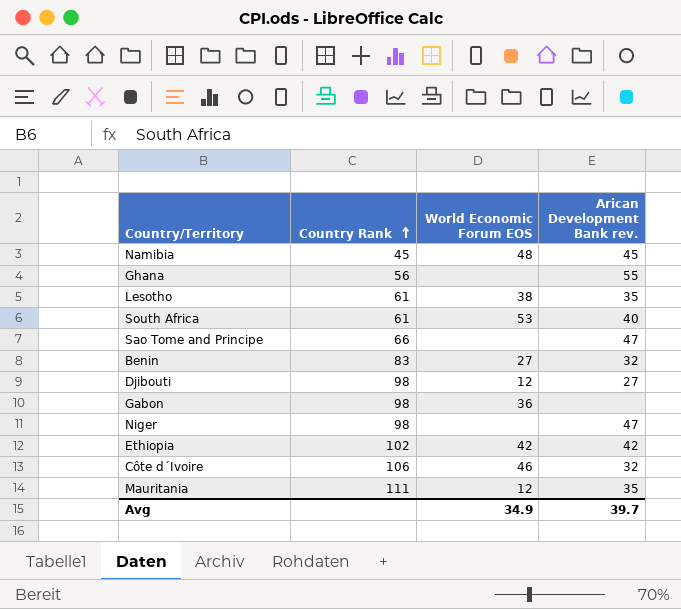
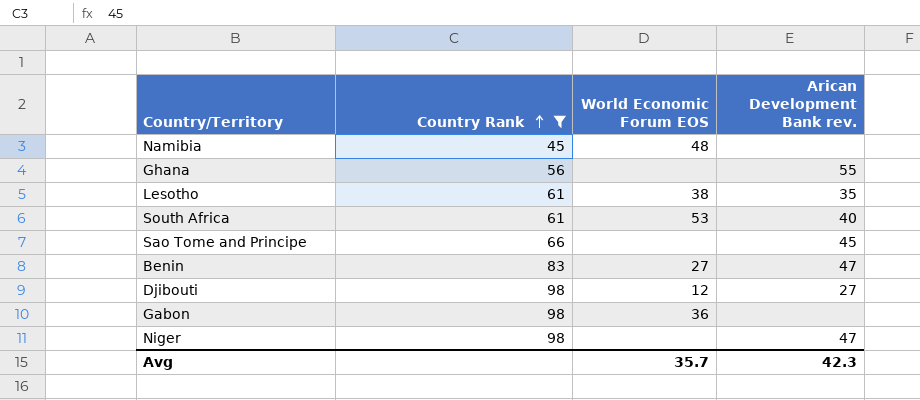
filter: none -> Country Rank <= 98
Namibia | Arican Development Bank rev.: 45 -> none
Sao Tome and Principe | Arican Development Bank rev.: 47 -> 45
Benin | Arican Development Bank rev.: 32 -> 47
Avg | World Economic Forum EOS: 34.9 -> 35.7
Avg | Arican Development Bank rev.: 39.7 -> 42.3

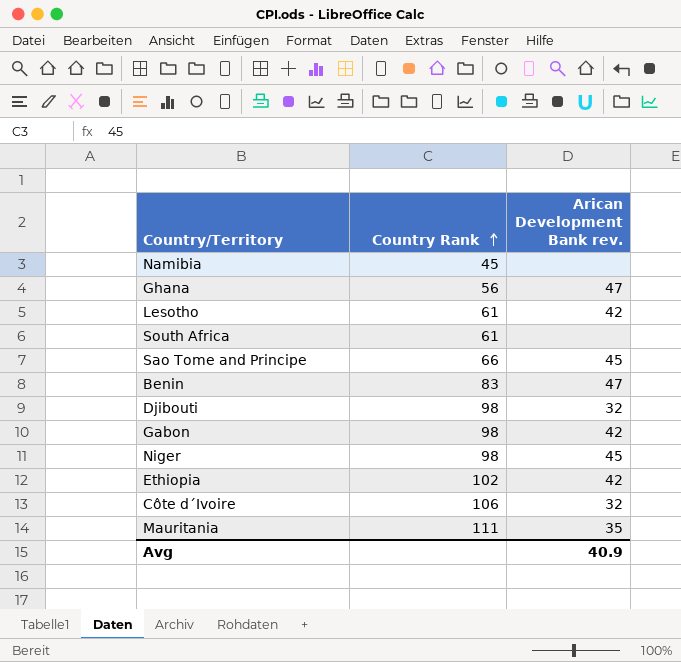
filter: Country Rank <= 98 -> none
column World Economic Forum EOS | position: 3 -> none
Ghana | Arican Development Bank rev.: 55 -> 47
Lesotho | Arican Development Bank rev.: 35 -> 42
South Africa | Arican Development Bank rev.: 40 -> none
Djibouti | Arican Development Bank rev.: 27 -> 32
Gabon | Arican Development Bank rev.: none -> 42
Niger | Arican Development Bank rev.: 47 -> 45
Avg | Arican Development Bank rev.: 42.3 -> 40.9

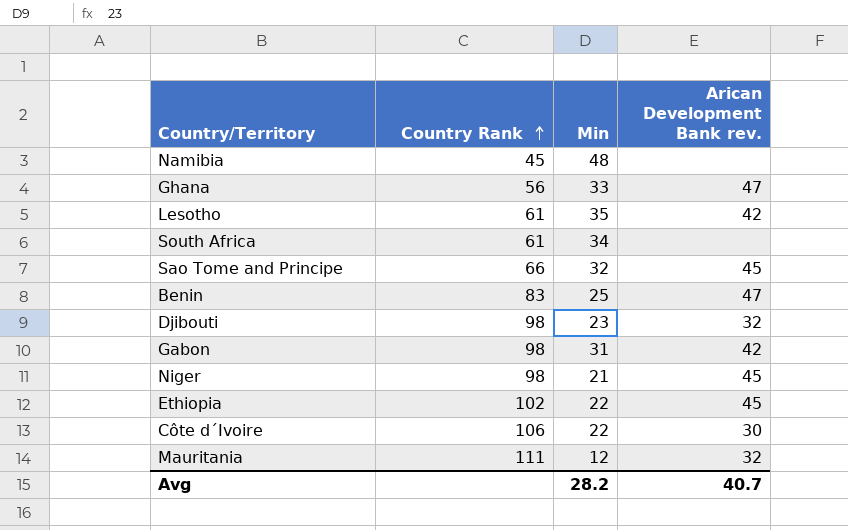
column Min | position: none -> 3
Ethiopia | Arican Development Bank rev.: 42 -> 45
Côte d´Ivoire | Arican Development Bank rev.: 32 -> 30
Mauritania | Arican Development Bank rev.: 35 -> 32
Avg | Arican Development Bank rev.: 40.9 -> 40.7

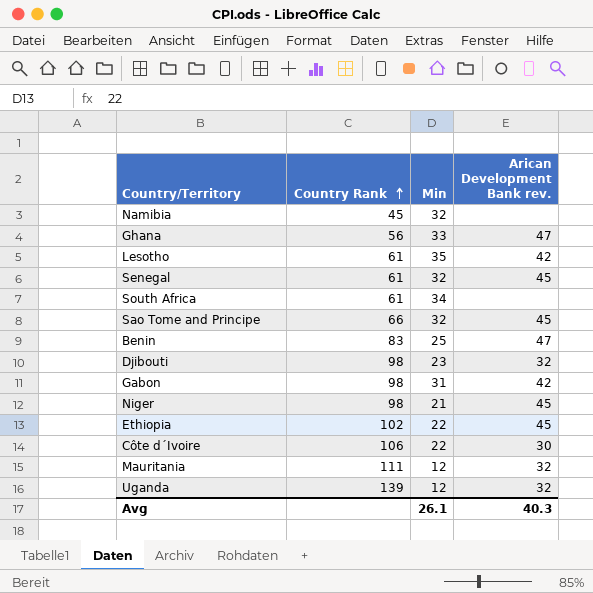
Namibia | Min: 48 -> 32
row Senegal: none -> 61 | 32 | 45
row Uganda: none -> 139 | 12 | 32
Avg | Min: 28.2 -> 26.1
Avg | Arican Development Bank rev.: 40.7 -> 40.3

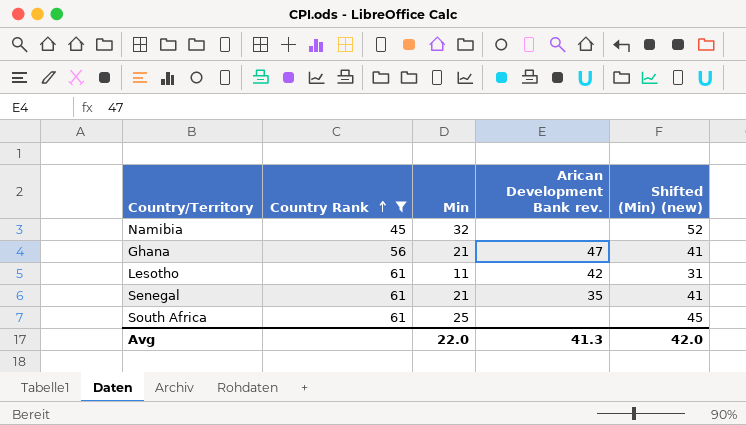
filter: none -> Country Rank <= 61
column Shifted (Min) (new) | formula: none -> [Min] + 20
Ghana | Min: 33 -> 21
Lesotho | Min: 35 -> 11
Senegal | Min: 32 -> 21
Senegal | Arican Development Bank rev.: 45 -> 35
South Africa | Min: 34 -> 25
Avg | Min: 26.1 -> 22.0
Avg | Arican Development Bank rev.: 40.3 -> 41.3

